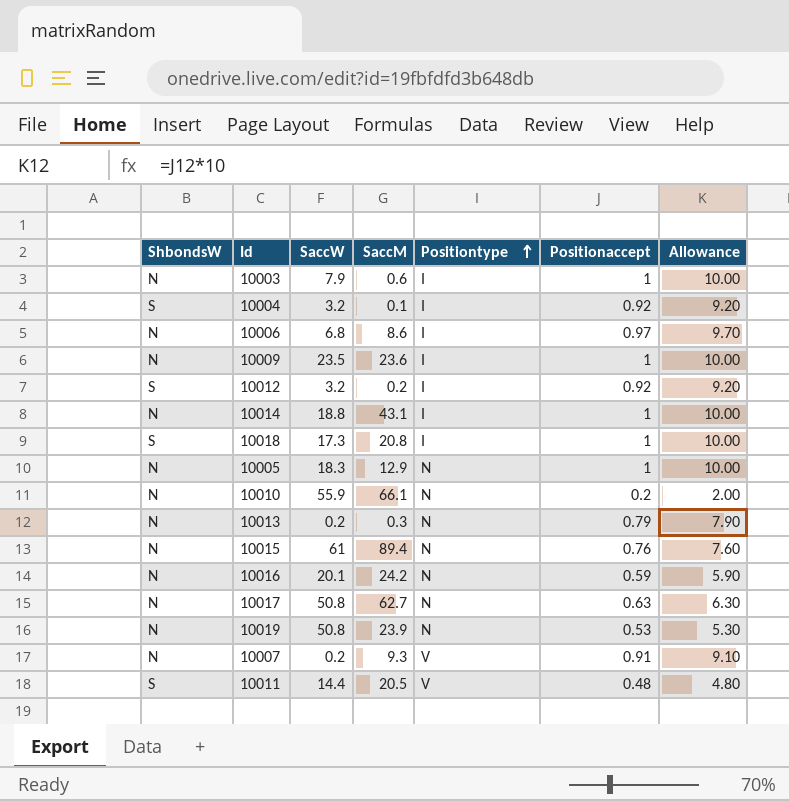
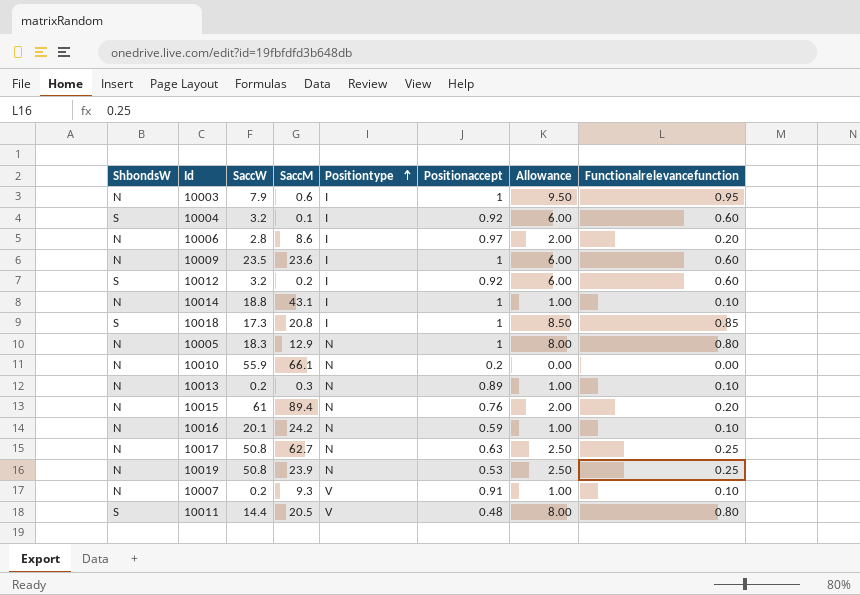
column Allowance | formula: [Positionaccept] * 10 -> [Functionalrelevancefunction] * 10
column Functionalrelevancefunction | position: none -> 8
10006 | SaccW: 6.8 -> 2.8
10013 | Positionaccept: 0.79 -> 0.89

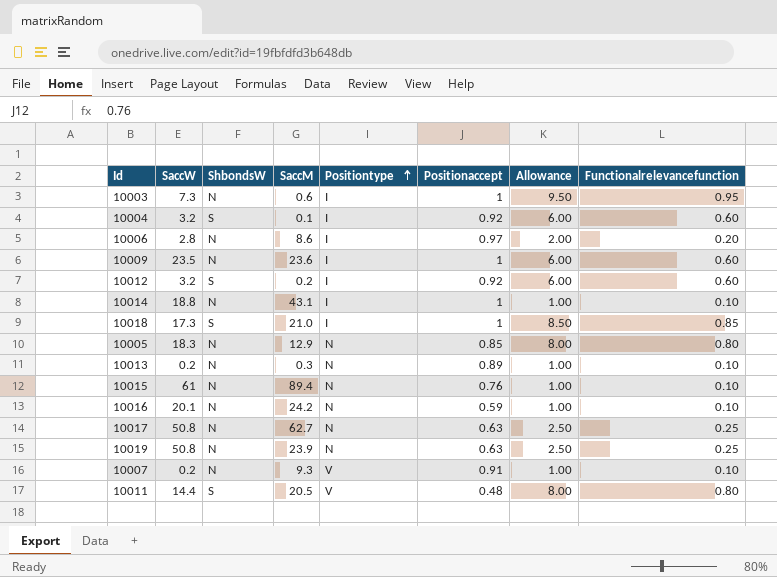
column ShbondsW | position: 1 -> 3
row 10010: N | 55.9 | 66.1 | N | 0.2 | 0.00 | 0.00 -> none
10003 | SaccW: 7.9 -> 7.3
10018 | SaccM: 20.8 -> 21.0
10005 | Positionaccept: 1 -> 0.85
10015 | Allowance: 2.00 -> 1.00
10015 | Functionalrelevancefunction: 0.20 -> 0.10
10019 | Positionaccept: 0.53 -> 0.63

